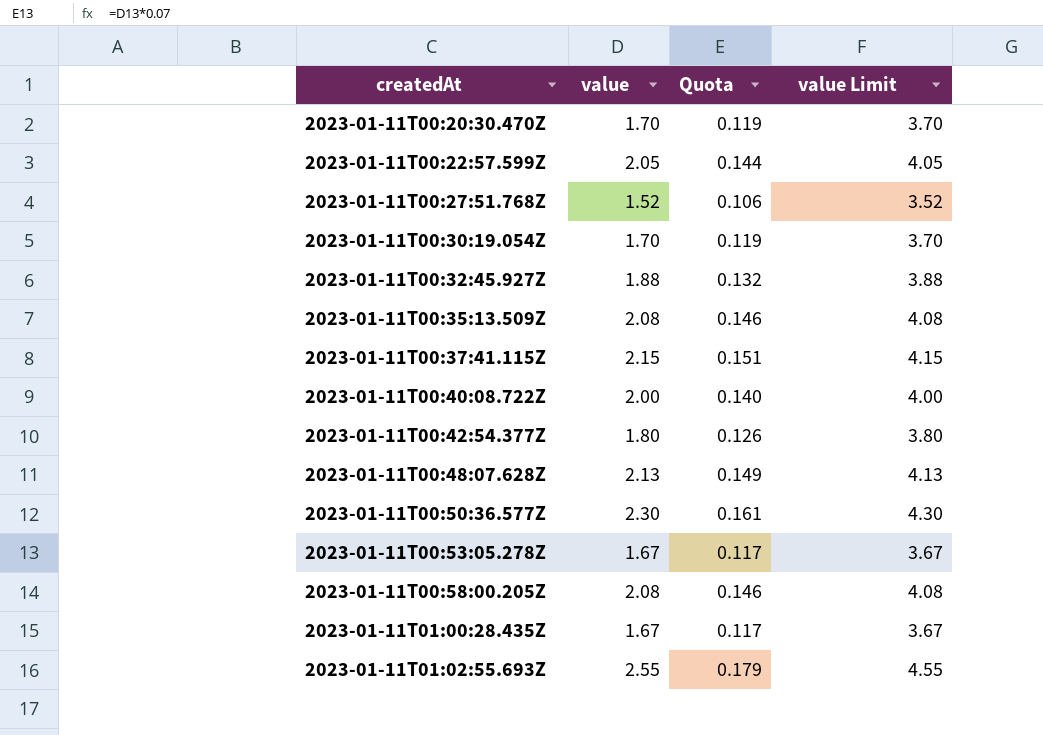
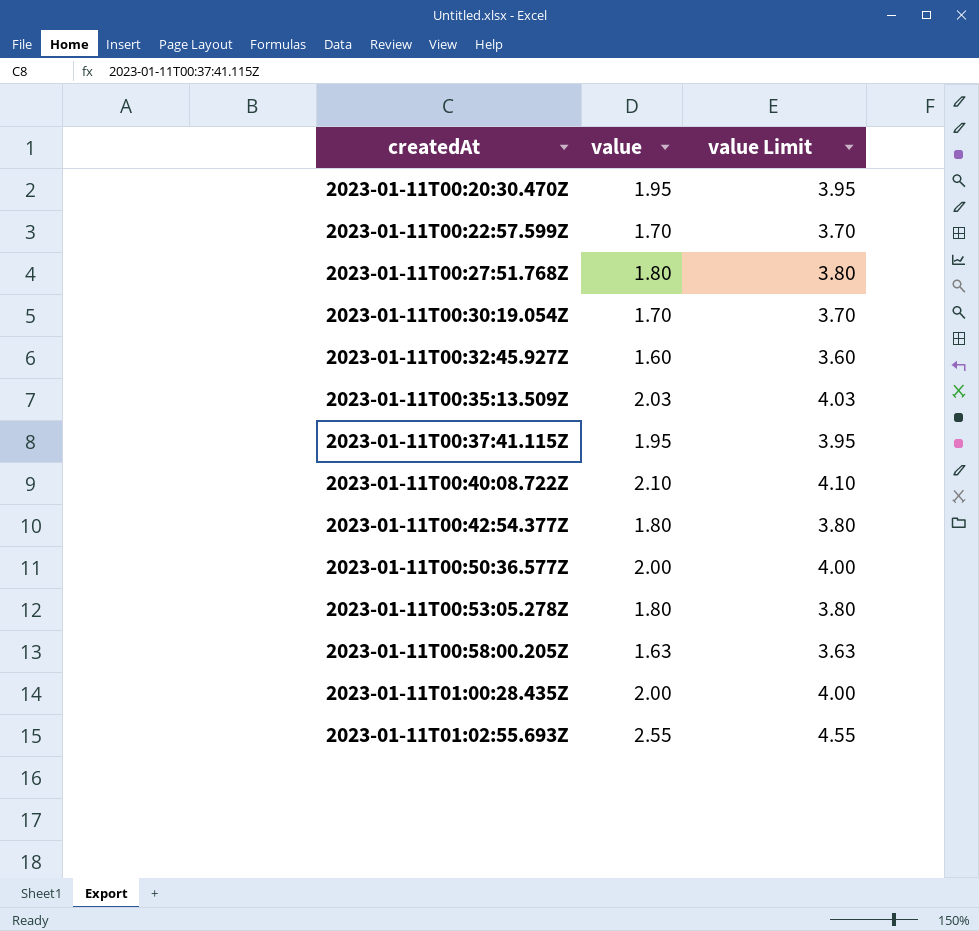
column Quota | formula: [value] * 0.07 -> none
row 2023-01-11T00:48:07.628Z: 2.13 | 0.149 | 4.13 -> none
2023-01-11T00:20:30.470Z | value: 1.70 -> 1.95
2023-01-11T00:20:30.470Z | value Limit: 3.70 -> 3.95
2023-01-11T00:22:57.599Z | value: 2.05 -> 1.70
2023-01-11T00:22:57.599Z | value Limit: 4.05 -> 3.70
2023-01-11T00:27:51.768Z | value: 1.52 -> 1.80
2023-01-11T00:27:51.768Z | value Limit: 3.52 -> 3.80
2023-01-11T00:32:45.927Z | value: 1.88 -> 1.60
2023-01-11T00:32:45.927Z | value Limit: 3.88 -> 3.60
2023-01-11T00:35:13.509Z | value: 2.08 -> 2.03
2023-01-11T00:35:13.509Z | value Limit: 4.08 -> 4.03
2023-01-11T00:37:41.115Z | value: 2.15 -> 1.95
2023-01-11T00:37:41.115Z | value Limit: 4.15 -> 3.95
2023-01-11T00:40:08.722Z | value: 2.00 -> 2.10
2023-01-11T00:40:08.722Z | value Limit: 4.00 -> 4.10
2023-01-11T00:50:36.577Z | value: 2.30 -> 2.00
2023-01-11T00:50:36.577Z | value Limit: 4.30 -> 4.00
2023-01-11T00:53:05.278Z | value: 1.67 -> 1.80
2023-01-11T00:53:05.278Z | value Limit: 3.67 -> 3.80
2023-01-11T00:58:00.205Z | value: 2.08 -> 1.63
2023-01-11T00:58:00.205Z | value Limit: 4.08 -> 3.63
2023-01-11T01:00:28.435Z | value: 1.67 -> 2.00
2023-01-11T01:00:28.435Z | value Limit: 3.67 -> 4.00

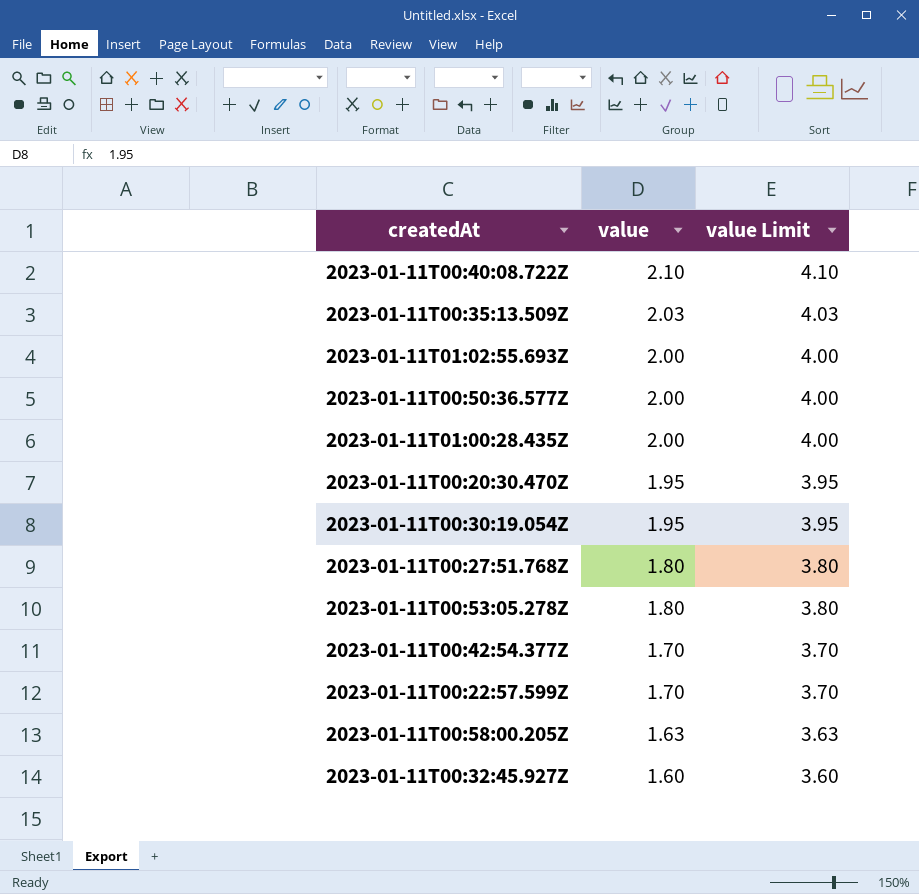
row order: createdAt ascending -> value descending
row 2023-01-11T00:37:41.115Z: 1.95 | 3.95 -> none
2023-01-11T01:02:55.693Z | value: 2.55 -> 2.00
2023-01-11T01:02:55.693Z | value Limit: 4.55 -> 4.00
2023-01-11T00:30:19.054Z | value: 1.70 -> 1.95
2023-01-11T00:30:19.054Z | value Limit: 3.70 -> 3.95
2023-01-11T00:42:54.377Z | value: 1.80 -> 1.70
2023-01-11T00:42:54.377Z | value Limit: 3.80 -> 3.70

